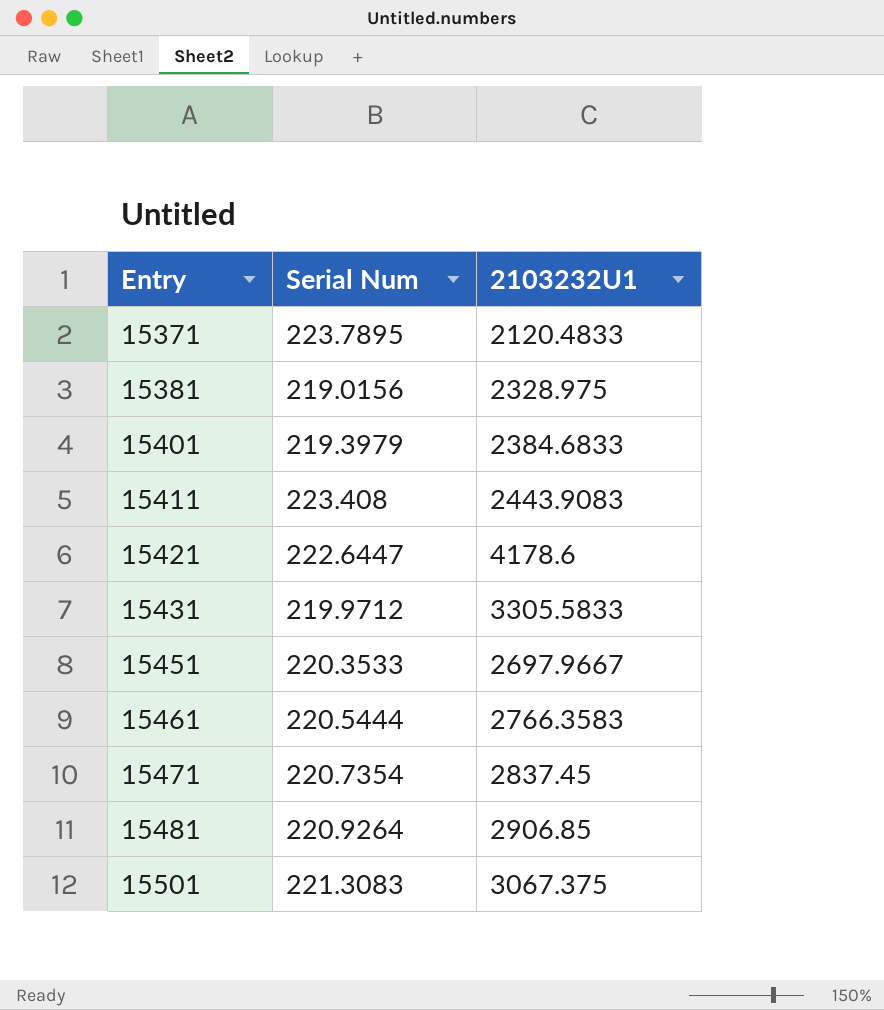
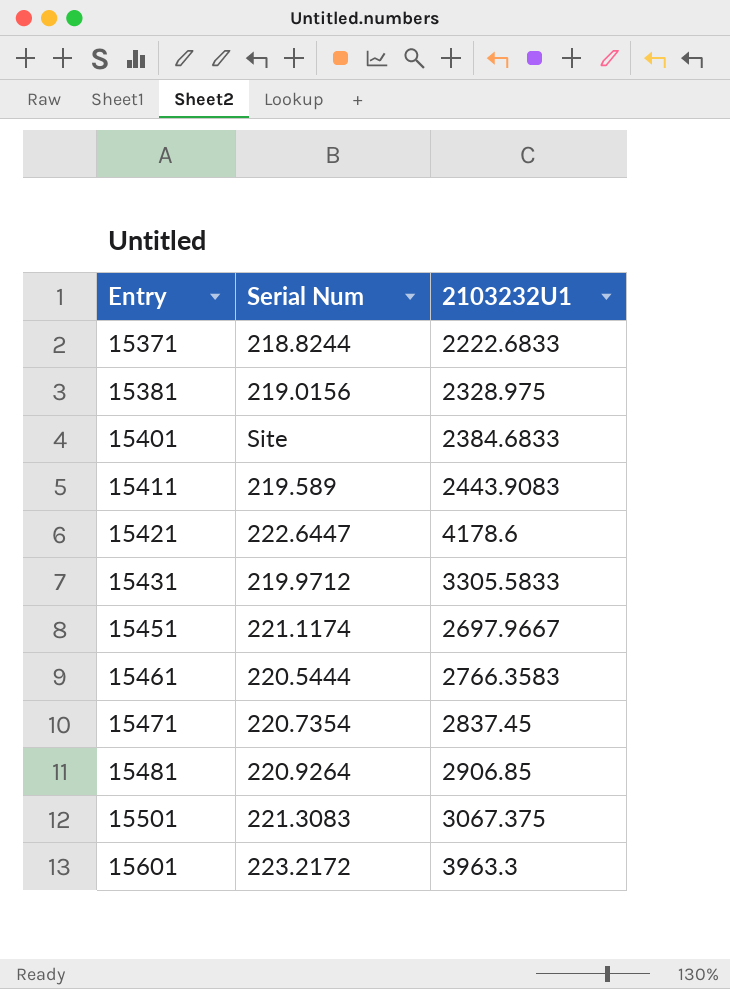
15371 | Serial Num: 223.7895 -> 218.8244
15371 | 2103232U1: 2120.4833 -> 2222.6833
15401 | Serial Num: 219.3979 -> Site
15411 | Serial Num: 223.408 -> 219.589
15451 | Serial Num: 220.3533 -> 221.1174
row 15601: none -> 223.2172 | 3963.3

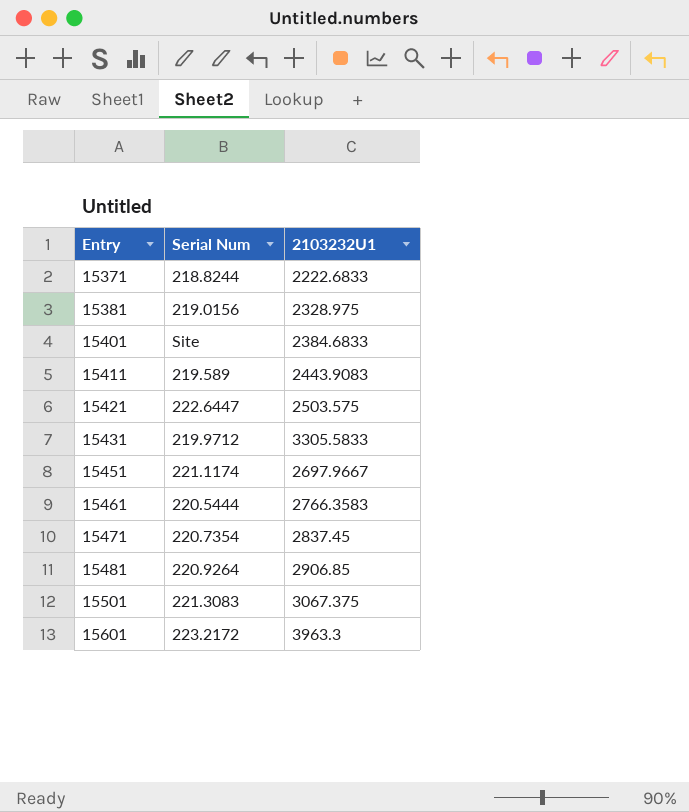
15421 | 2103232U1: 4178.6 -> 2503.575

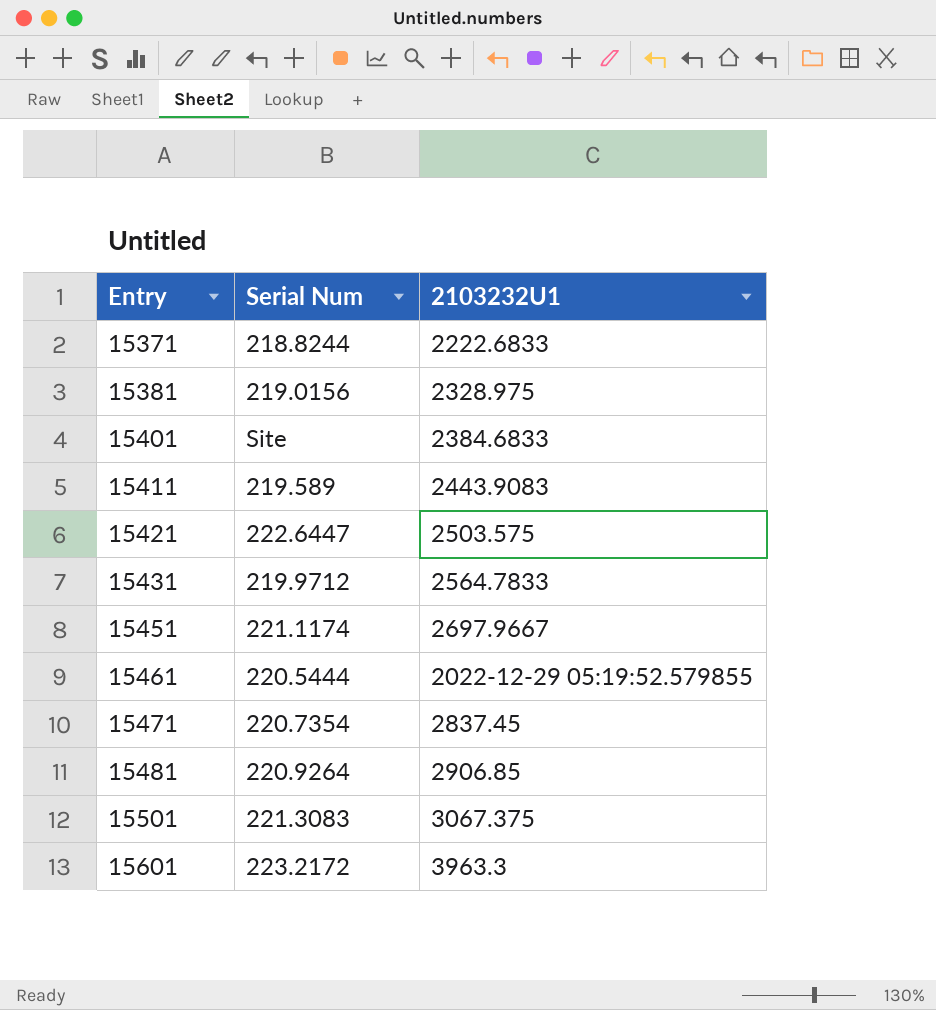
15431 | 2103232U1: 3305.5833 -> 2564.7833
15461 | 2103232U1: 2766.3583 -> 2022-12-29 05:19:52.579855

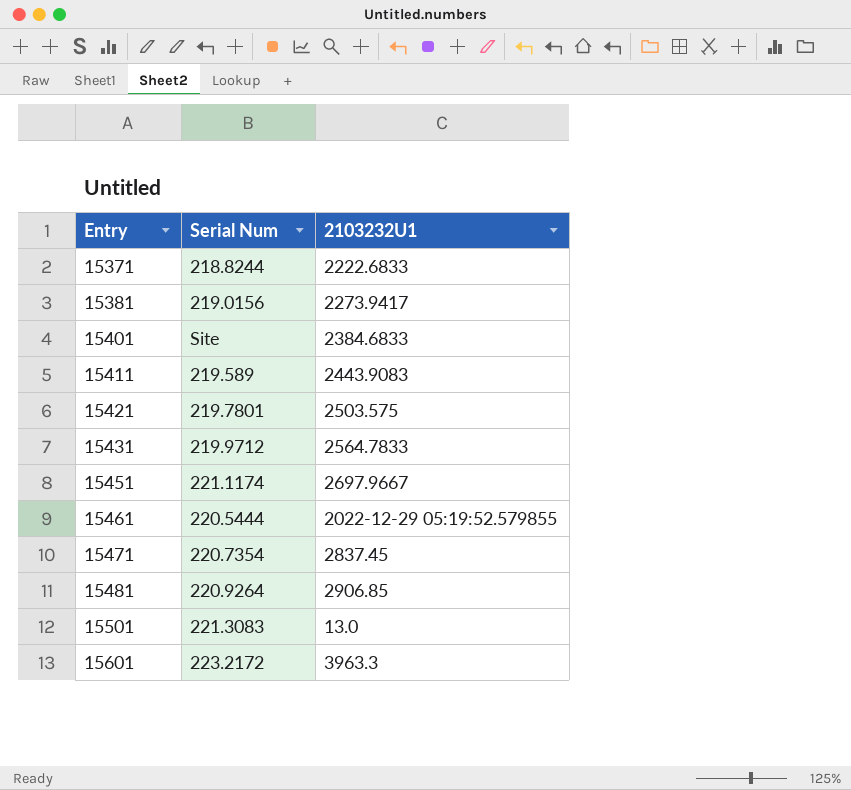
15381 | 2103232U1: 2328.975 -> 2273.9417
15421 | Serial Num: 222.6447 -> 219.7801
15501 | 2103232U1: 3067.375 -> 13.0

